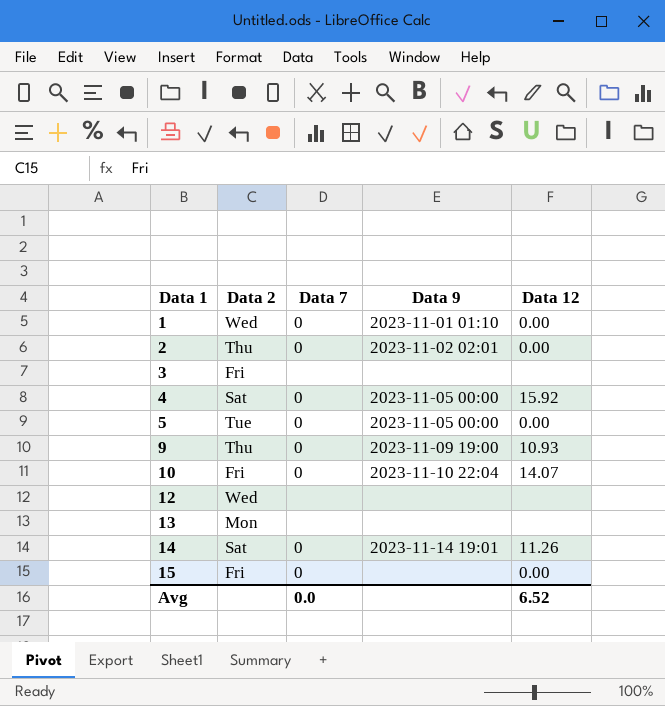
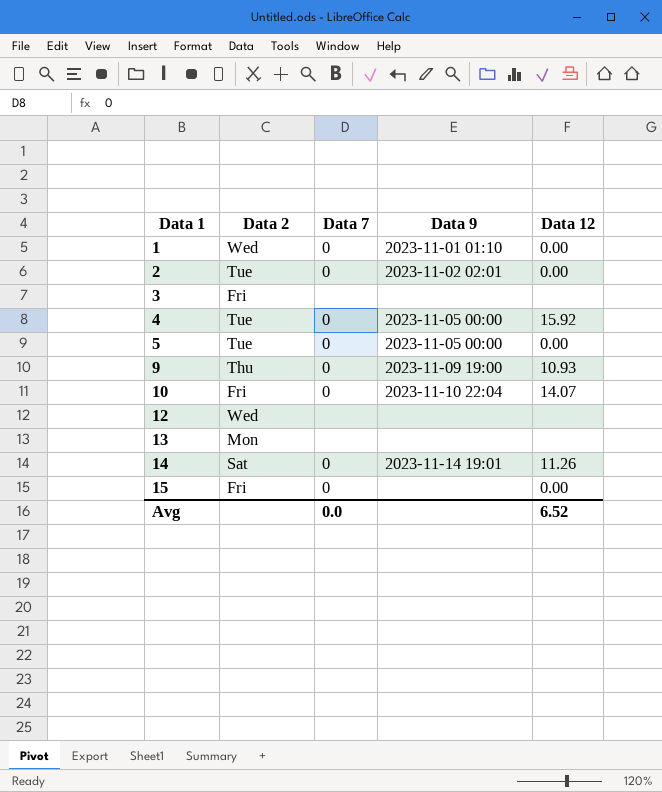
2 | Data 2: Thu -> Tue
4 | Data 2: Sat -> Tue

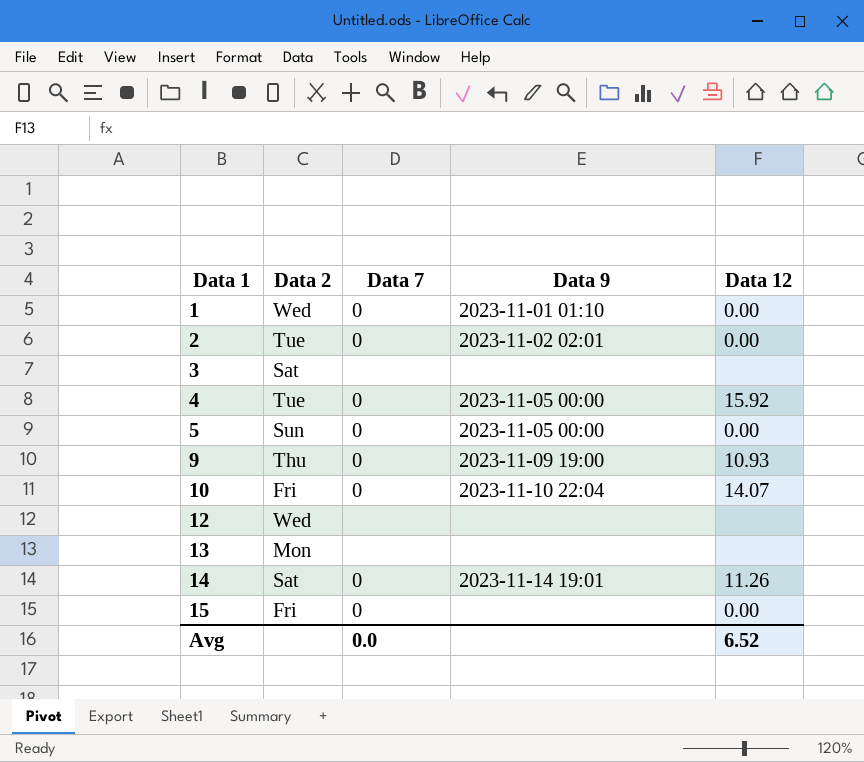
3 | Data 2: Fri -> Sat
5 | Data 2: Tue -> Sun

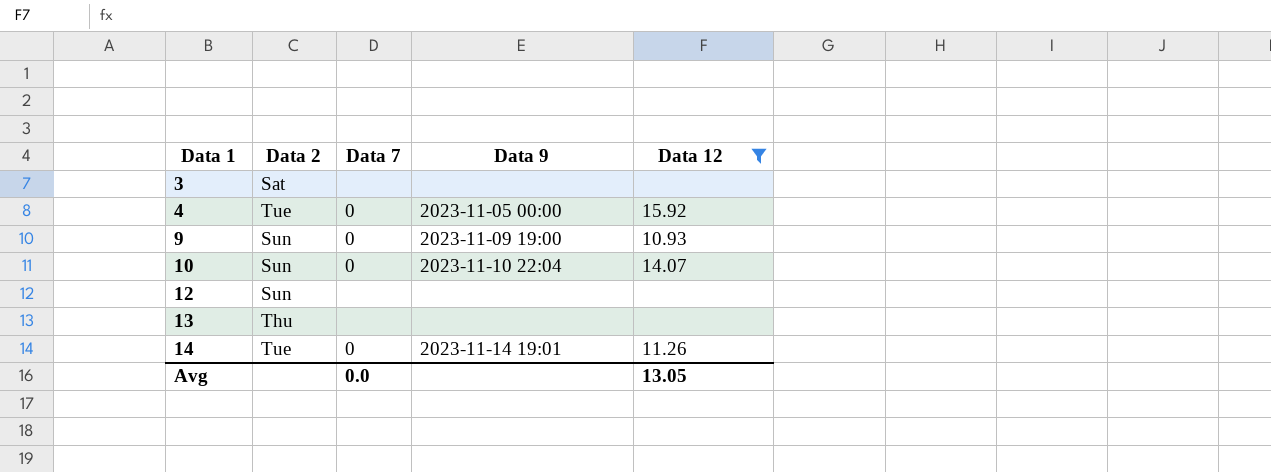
filter: none -> Data 12 != 0.00
9 | Data 2: Thu -> Sun
10 | Data 2: Fri -> Sun
12 | Data 2: Wed -> Sun
13 | Data 2: Mon -> Thu
14 | Data 2: Sat -> Tue
Avg | Data 12: 6.52 -> 13.05

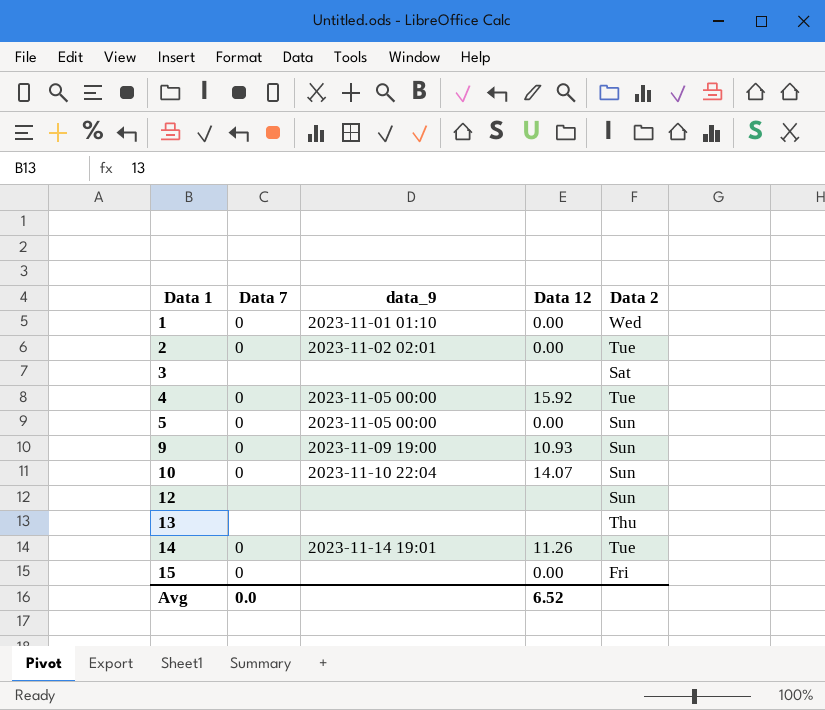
filter: Data 12 != 0.00 -> none
column name: Data 9 -> data_9
column Data 2 | position: 2 -> 5
Avg | Data 12: 13.05 -> 6.52

